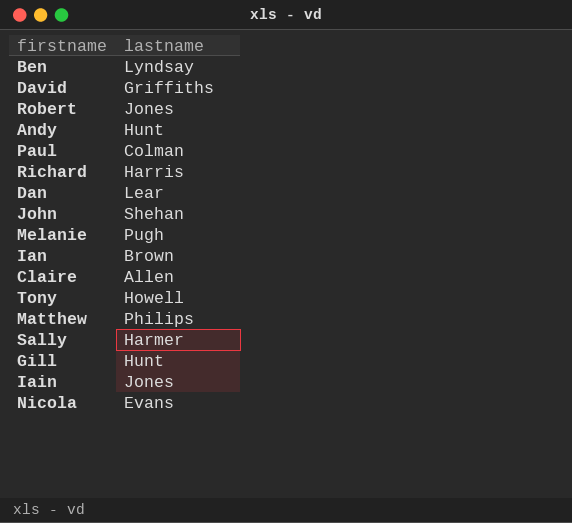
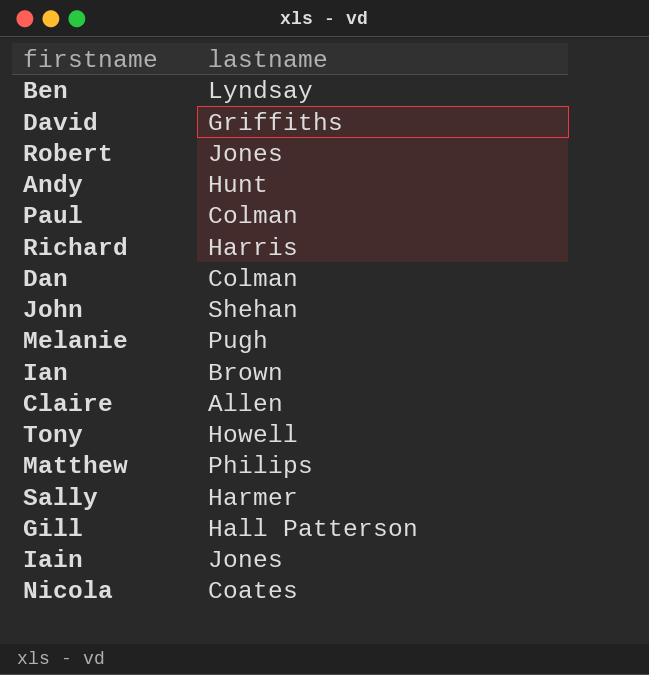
Dan | lastname: Lear -> Colman
Gill | lastname: Hunt -> Hall Patterson
Nicola | lastname: Evans -> Coates

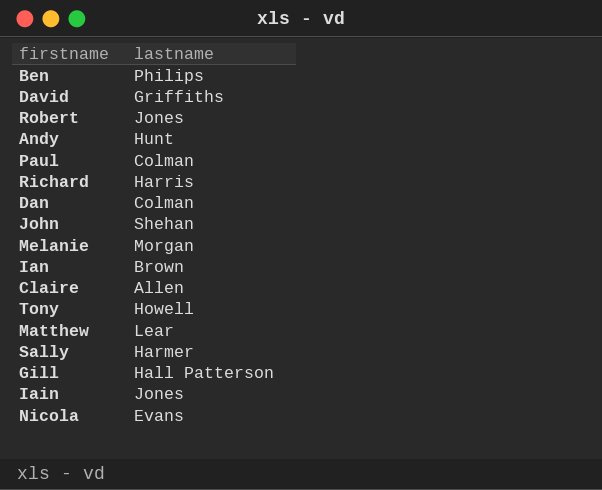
Ben | lastname: Lyndsay -> Philips
Melanie | lastname: Pugh -> Morgan
Matthew | lastname: Philips -> Lear
Nicola | lastname: Coates -> Evans

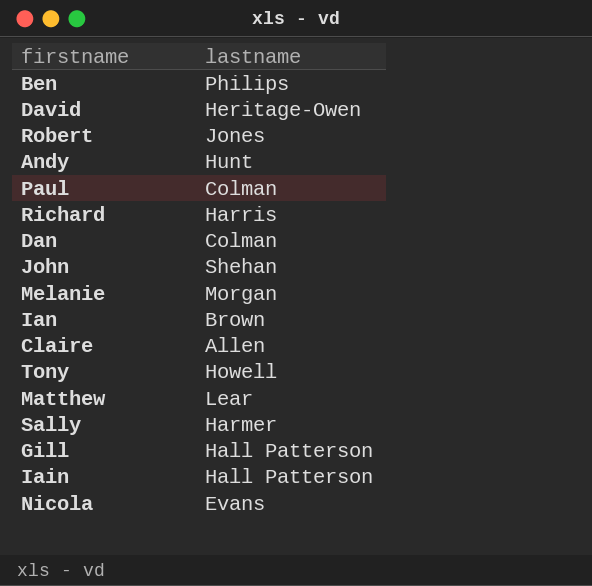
David | lastname: Griffiths -> Heritage-Owen
Iain | lastname: Jones -> Hall Patterson

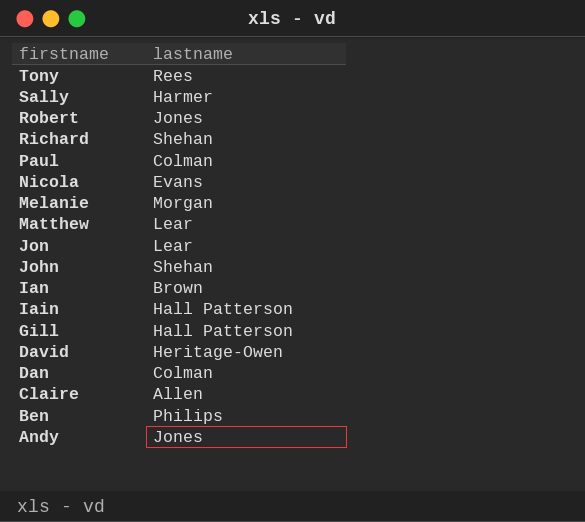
row order: none -> firstname descending
Tony | lastname: Howell -> Rees
Richard | lastname: Harris -> Shehan
row Jon: none -> Lear
Andy | lastname: Hunt -> Jones

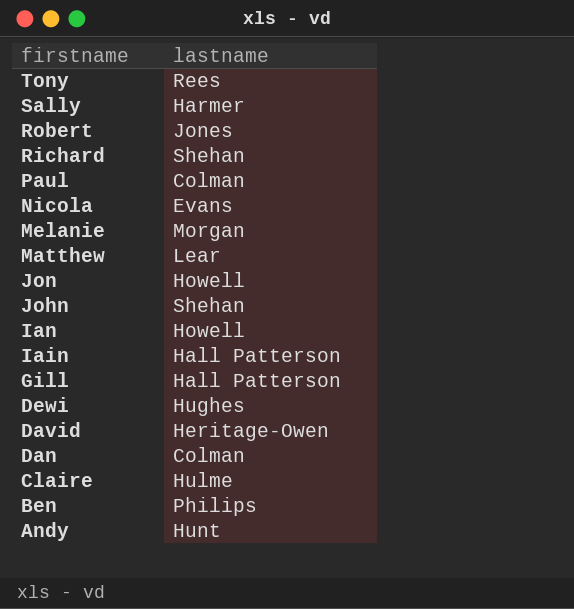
Jon | lastname: Lear -> Howell
Ian | lastname: Brown -> Howell
row Dewi: none -> Hughes
Claire | lastname: Allen -> Hulme
Andy | lastname: Jones -> Hunt

